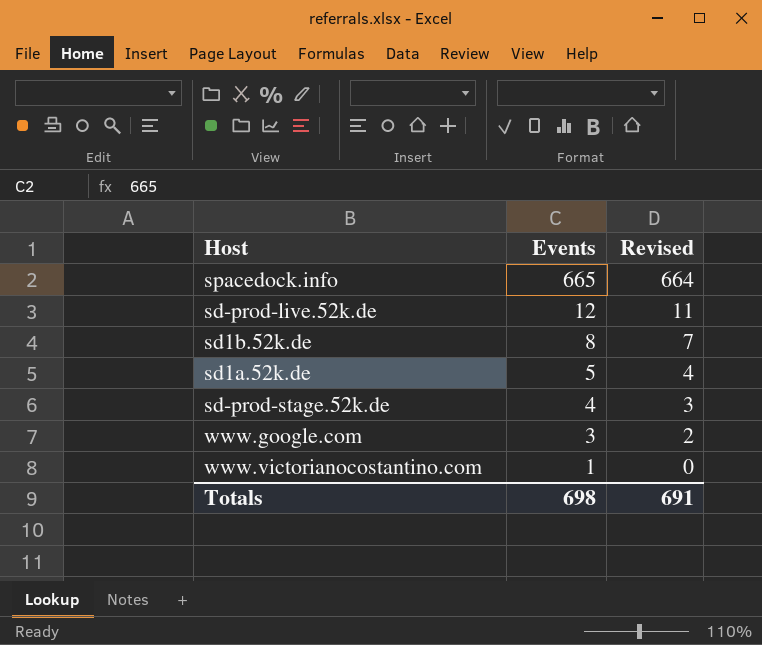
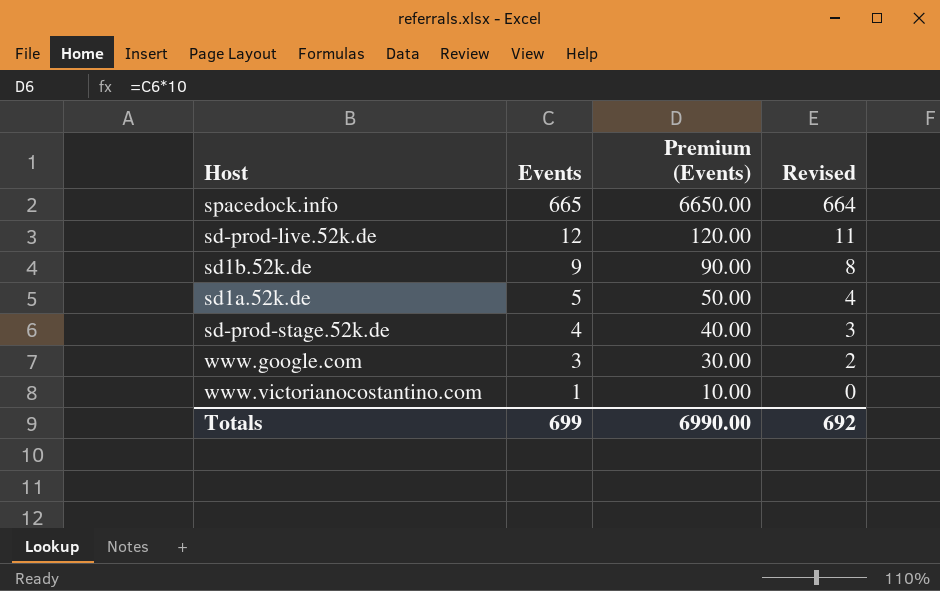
column Premium (Events) | formula: none -> [Events] * 10
sd1b.52k.de | Events: 8 -> 9
sd1b.52k.de | Revised: 7 -> 8
Totals | Events: 698 -> 699
Totals | Revised: 691 -> 692

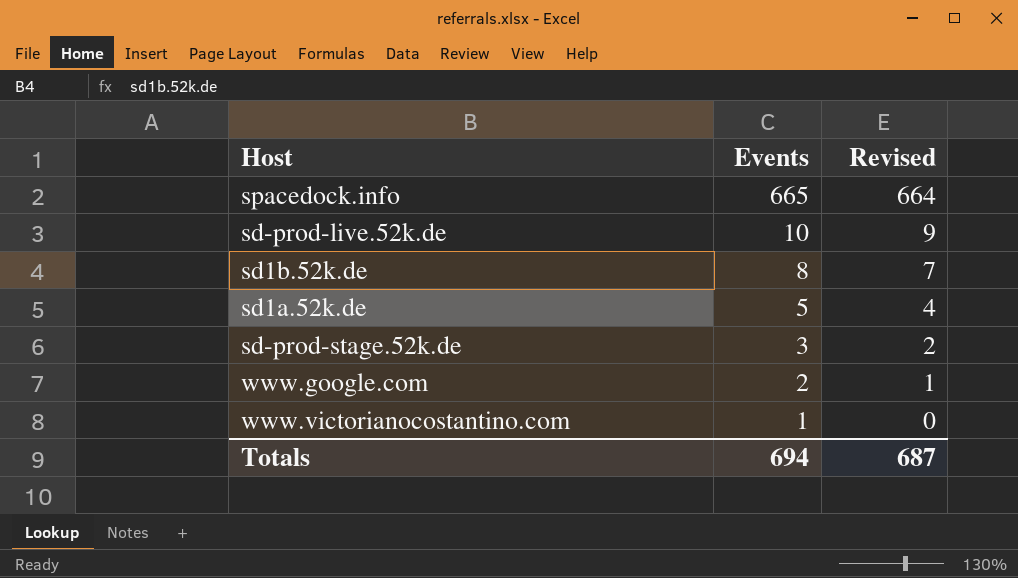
column Premium (Events) | formula: [Events] * 10 -> none
sd-prod-live.52k.de | Events: 12 -> 10
sd-prod-live.52k.de | Revised: 11 -> 9
sd1b.52k.de | Events: 9 -> 8
sd1b.52k.de | Revised: 8 -> 7
sd-prod-stage.52k.de | Events: 4 -> 3
sd-prod-stage.52k.de | Revised: 3 -> 2
www.google.com | Events: 3 -> 2
www.google.com | Revised: 2 -> 1
Totals | Events: 699 -> 694
Totals | Revised: 692 -> 687

